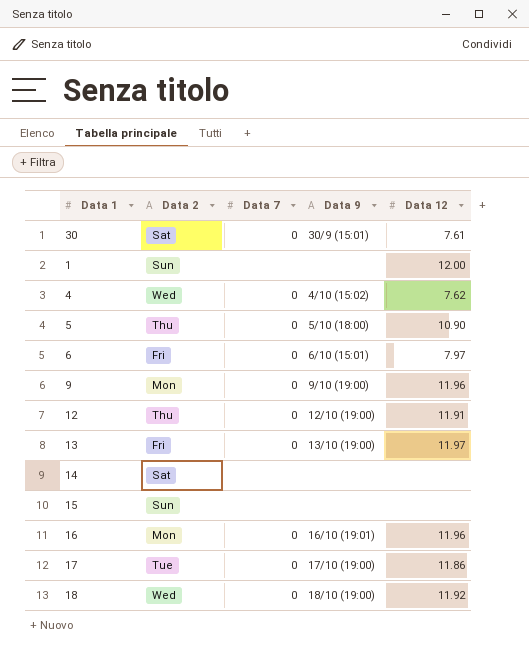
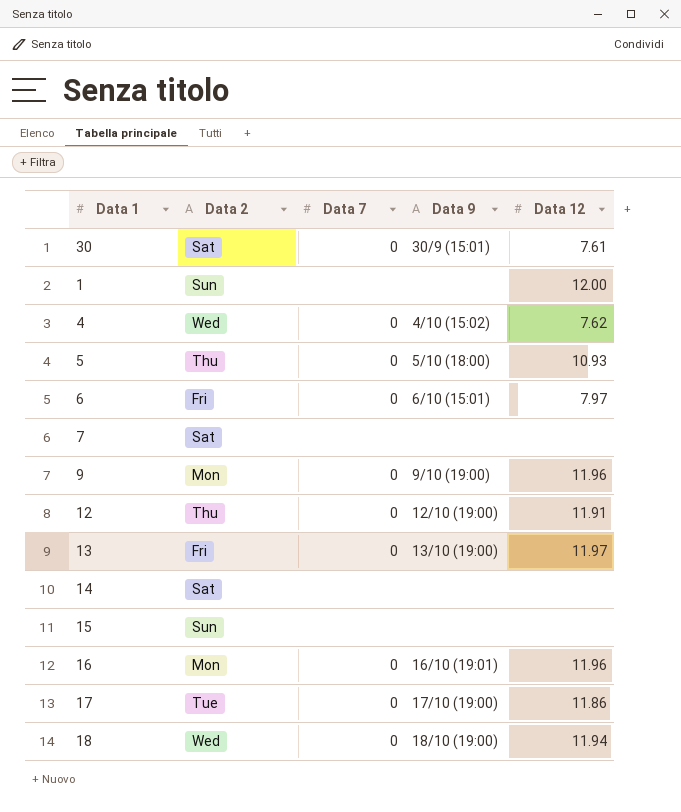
5 | Data 12: 10.90 -> 10.93
row 7: none -> Sat | none | none | none
18 | Data 12: 11.92 -> 11.94

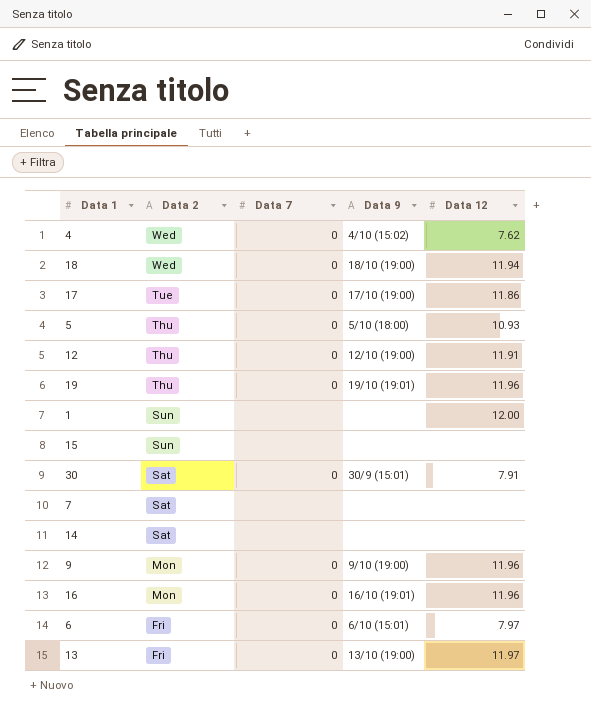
row order: none -> Data 2 descending
row 19: none -> Thu | 0 | 19/10 (19:01) | 11.96
30 | Data 12: 7.61 -> 7.91

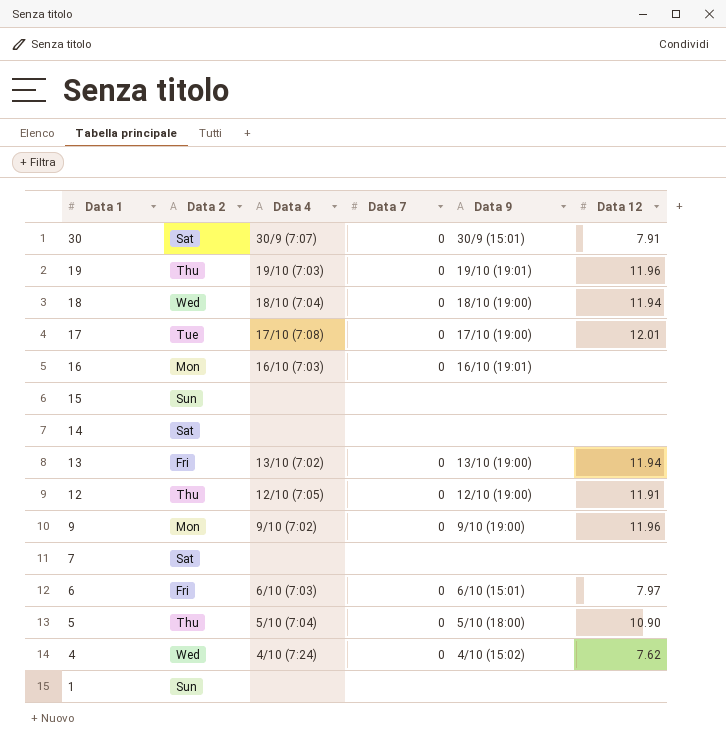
row order: Data 2 descending -> Data 1 descending
column Data 4 | position: none -> 3
17 | Data 12: 11.86 -> 12.01
16 | Data 12: 11.96 -> none
13 | Data 12: 11.97 -> 11.94
5 | Data 12: 10.93 -> 10.90
1 | Data 12: 12.00 -> none

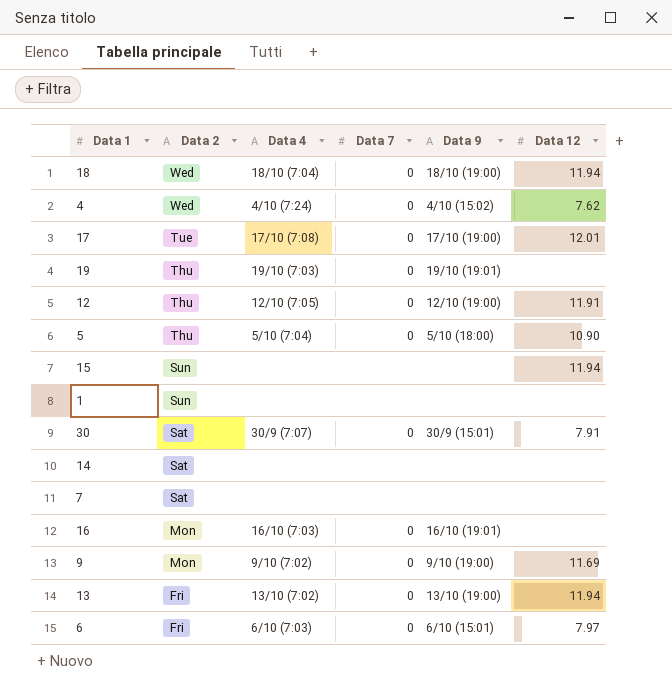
row order: Data 1 descending -> Data 2 descending
19 | Data 12: 11.96 -> none
15 | Data 12: none -> 11.94
9 | Data 12: 11.96 -> 11.69

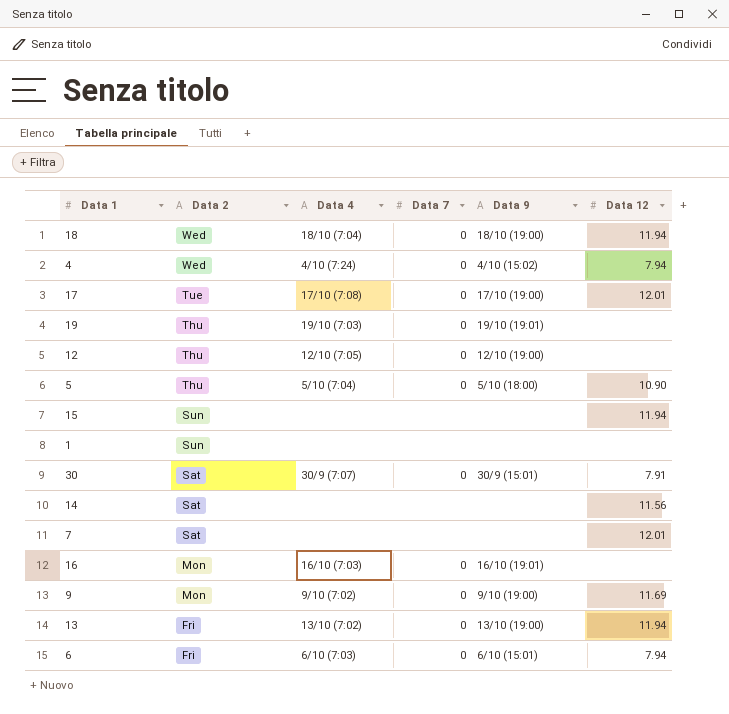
4 | Data 12: 7.62 -> 7.94
12 | Data 12: 11.91 -> none
14 | Data 12: none -> 11.56
7 | Data 12: none -> 12.01
6 | Data 12: 7.97 -> 7.94

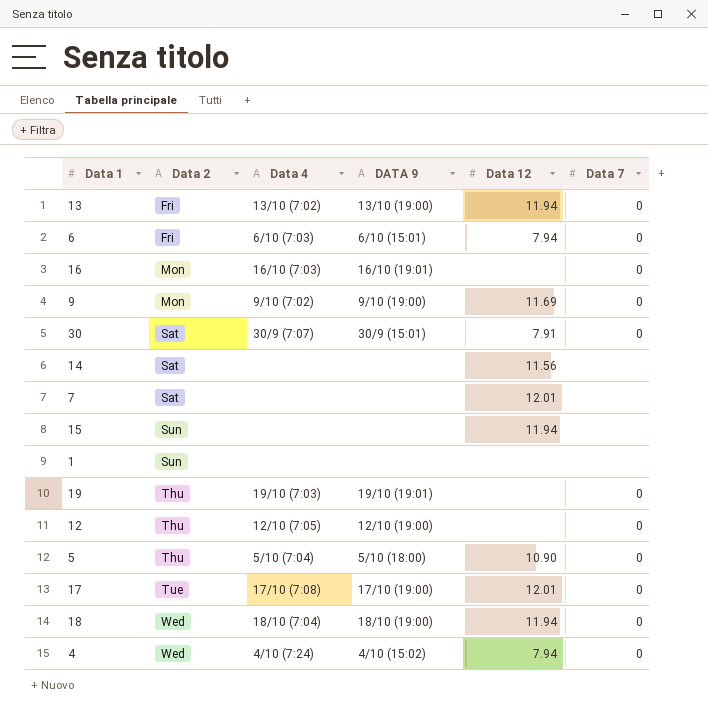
row order: Data 2 descending -> Data 2 ascending
column name: Data 9 -> DATA 9
column Data 7 | position: 4 -> 6

